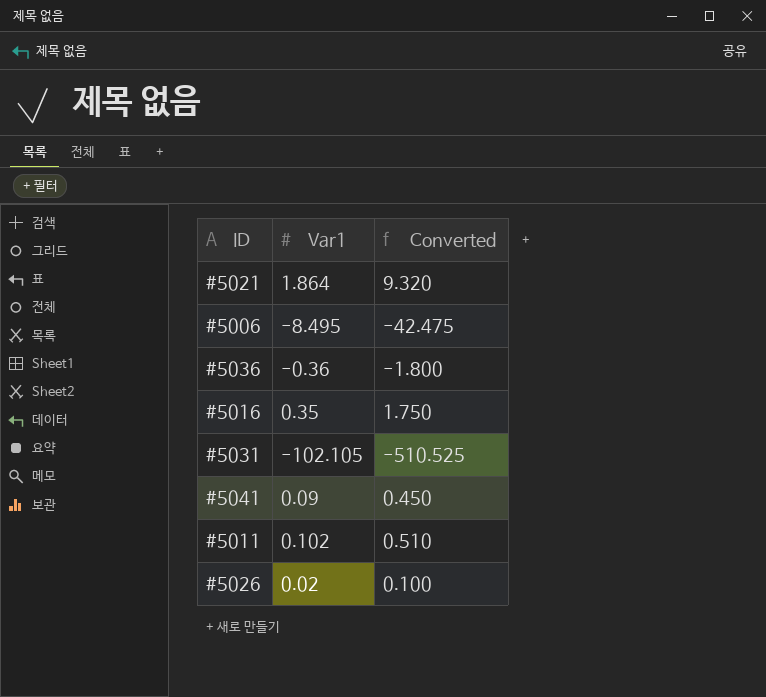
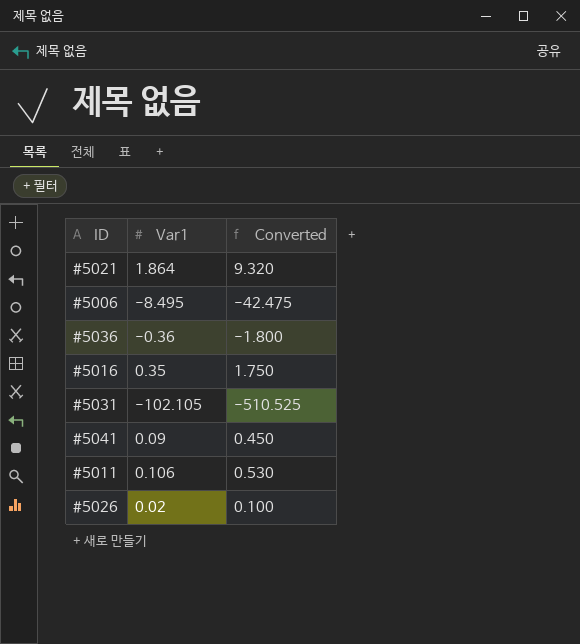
#5011 | Var1: 0.102 -> 0.106
#5011 | Converted: 0.510 -> 0.530

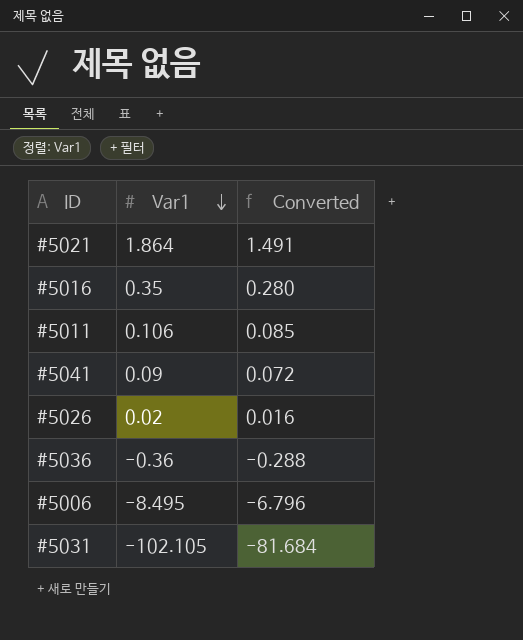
row order: none -> Var1 descending
column Converted | formula: [Var1] * 5 -> [Var1] * 0.8

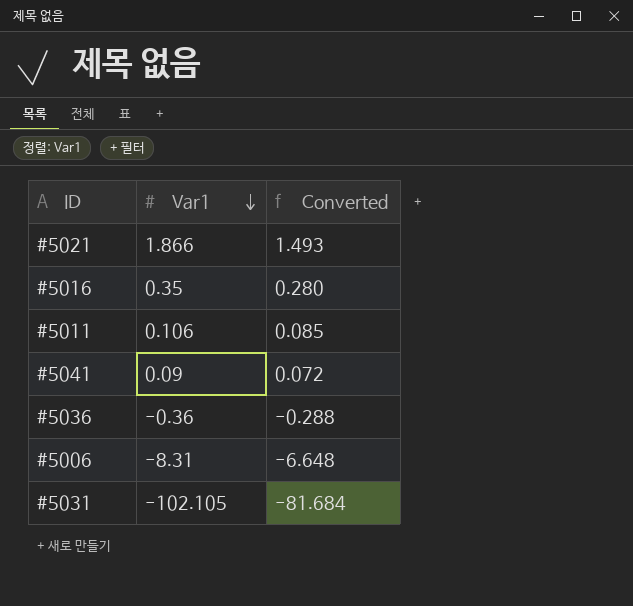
row #5026: 0.02 | 0.016 -> none
#5021 | Var1: 1.864 -> 1.866
#5021 | Converted: 1.491 -> 1.493
#5006 | Var1: -8.495 -> -8.31
#5006 | Converted: -6.796 -> -6.648

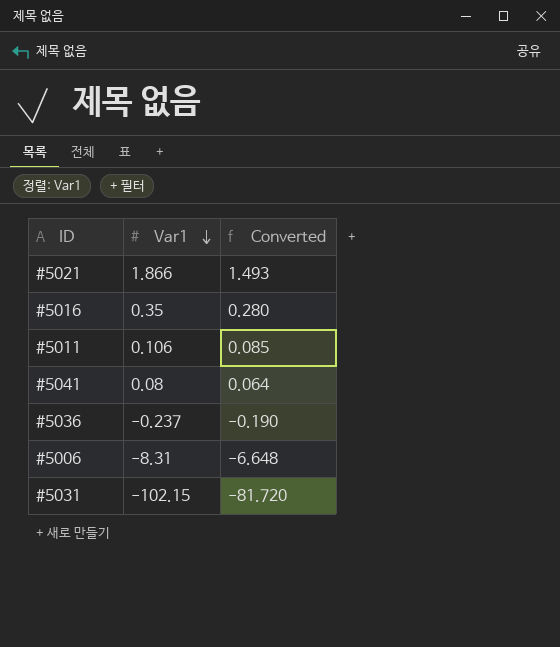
#5041 | Var1: 0.09 -> 0.08
#5041 | Converted: 0.072 -> 0.064
#5036 | Var1: -0.36 -> -0.237
#5036 | Converted: -0.288 -> -0.190
#5031 | Var1: -102.105 -> -102.15
#5031 | Converted: -81.684 -> -81.720

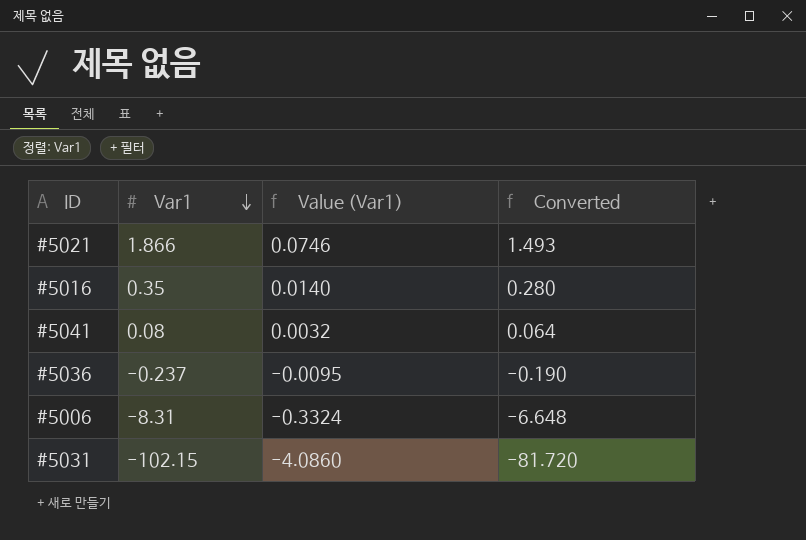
column Value (Var1) | formula: none -> [Var1] * 0.04
row #5011: 0.106 | 0.085 -> none

